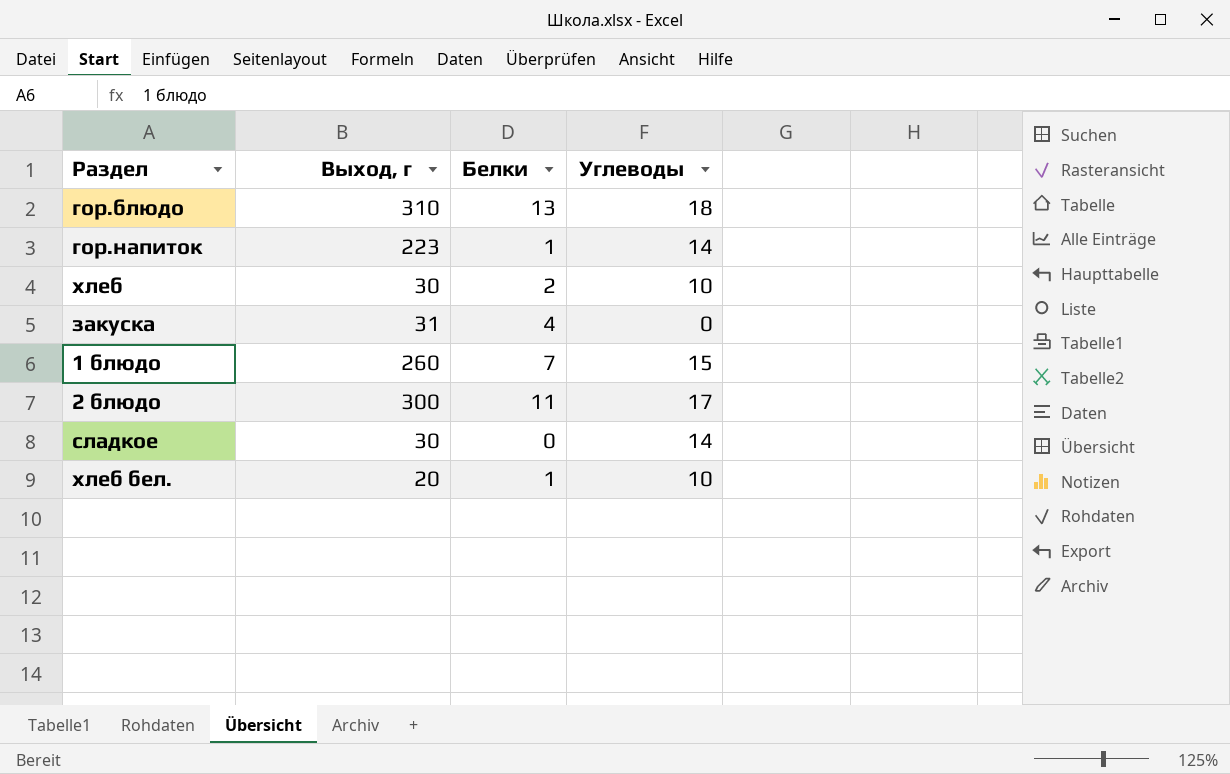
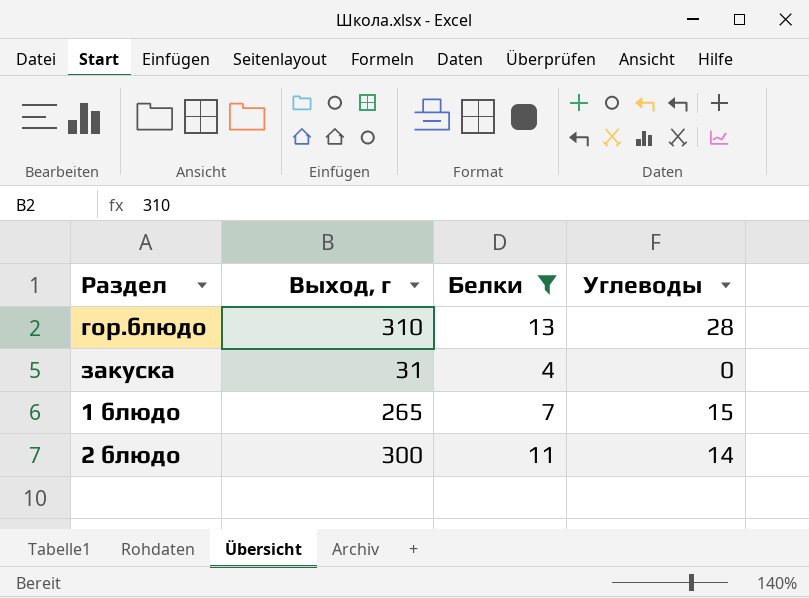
filter: none -> Белки >= 4
гор.блюдо | Углеводы: 18 -> 28
1 блюдо | Выход, г: 260 -> 265
2 блюдо | Углеводы: 17 -> 14

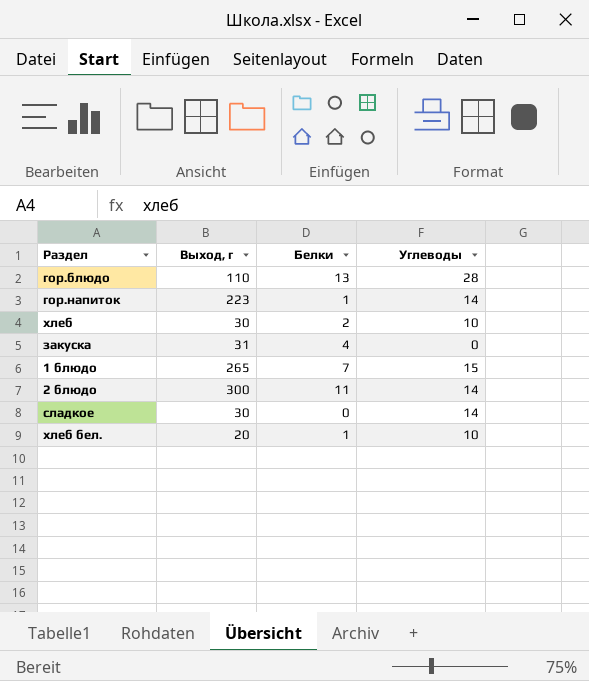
filter: Белки >= 4 -> none
гор.блюдо | Выход, г: 310 -> 110

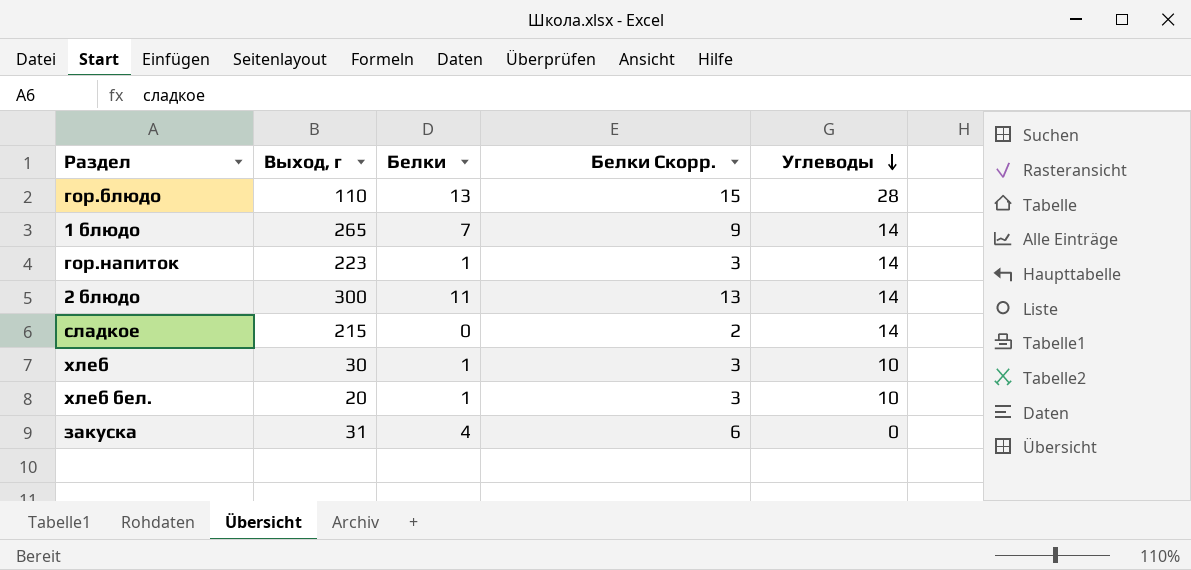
row order: none -> Углеводы descending
column Белки Скорр. | formula: none -> [Белки] + 2
1 блюдо | Углеводы: 15 -> 14
сладкое | Выход, г: 30 -> 215
хлеб | Белки: 2 -> 1

